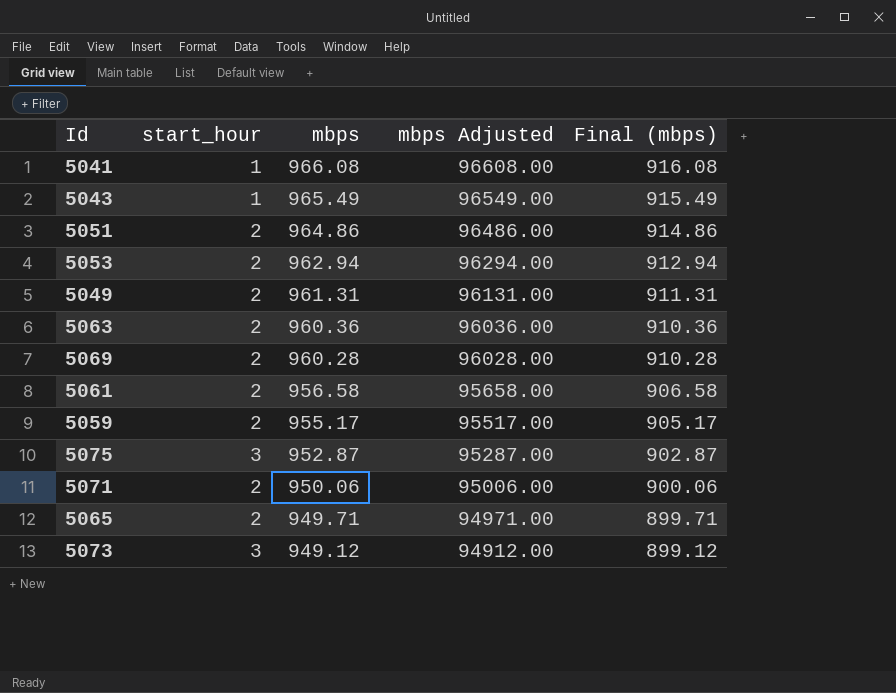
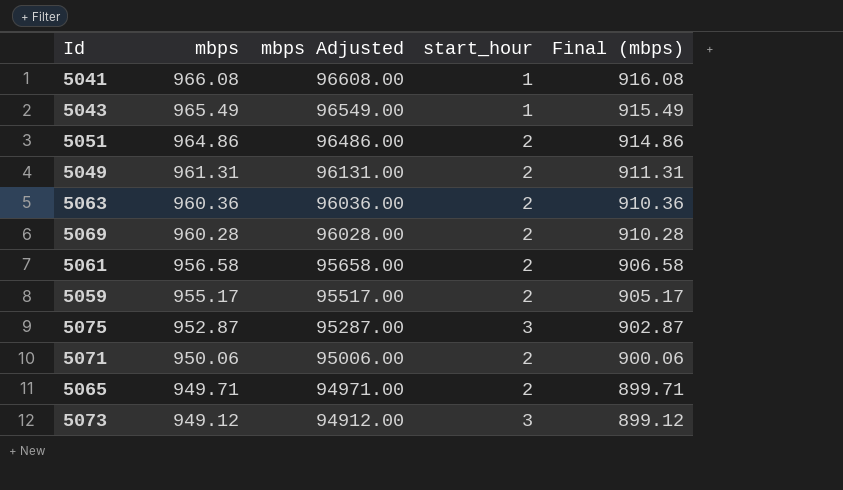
column start_hour | position: 2 -> 4
row 5053: 2 | 962.94 | 96294.00 | 912.94 -> none

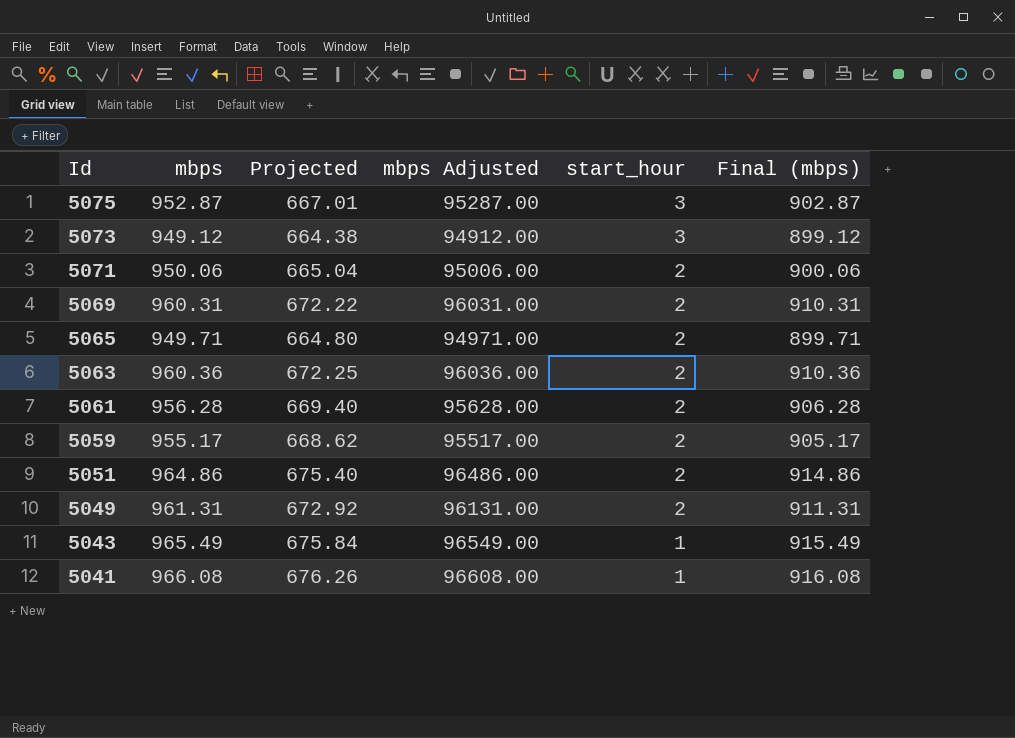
row order: mbps descending -> Id descending
column Projected | formula: none -> [mbps] * 0.7
5069 | mbps: 960.28 -> 960.31
5069 | mbps Adjusted: 96028.00 -> 96031.00
5069 | Final (mbps): 910.28 -> 910.31
5061 | mbps: 956.58 -> 956.28
5061 | mbps Adjusted: 95658.00 -> 95628.00
5061 | Final (mbps): 906.58 -> 906.28

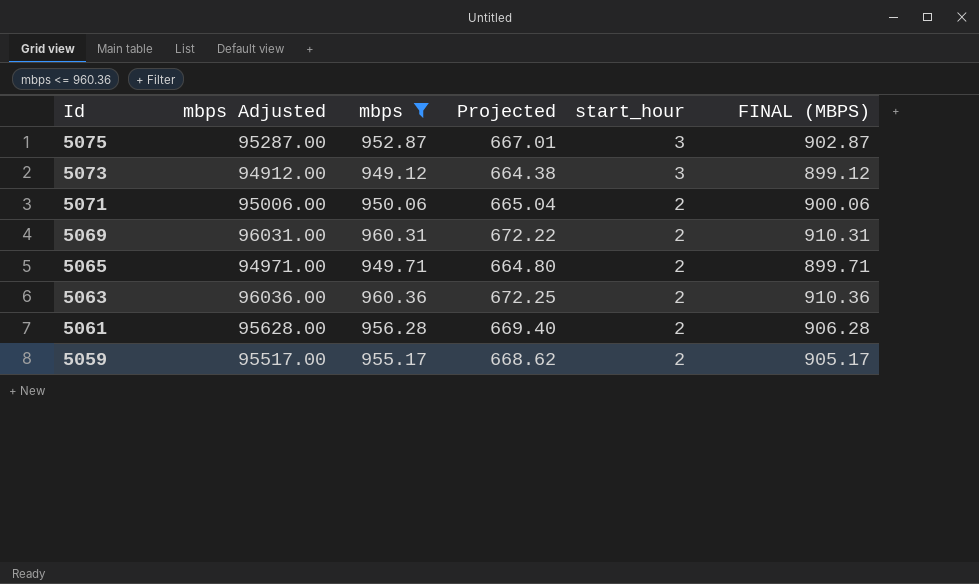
filter: none -> mbps <= 960.36
column mbps Adjusted | position: 4 -> 2
column name: Final (mbps) -> FINAL (MBPS)

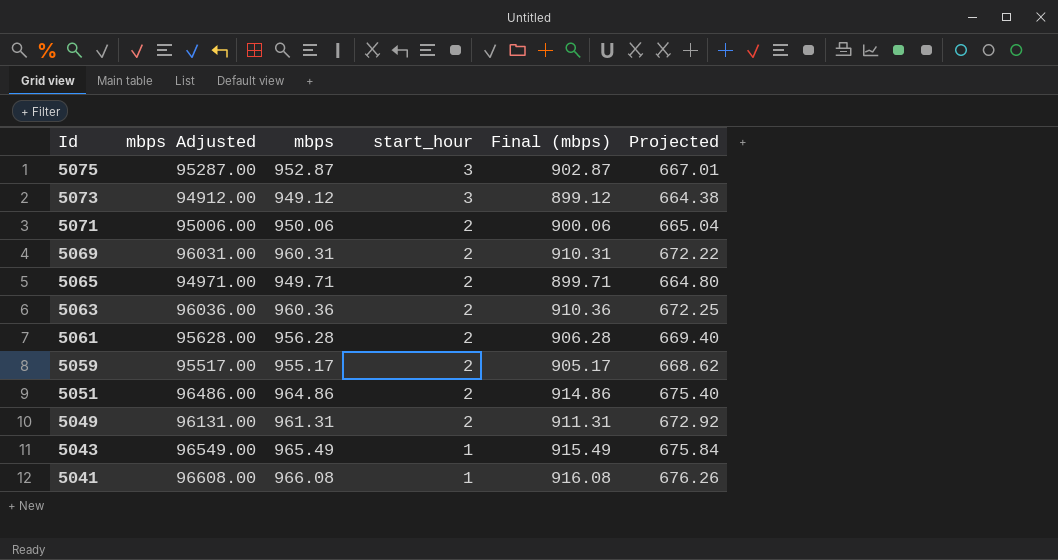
filter: mbps <= 960.36 -> none
column name: FINAL (MBPS) -> Final (mbps)
column Projected | position: 4 -> 6

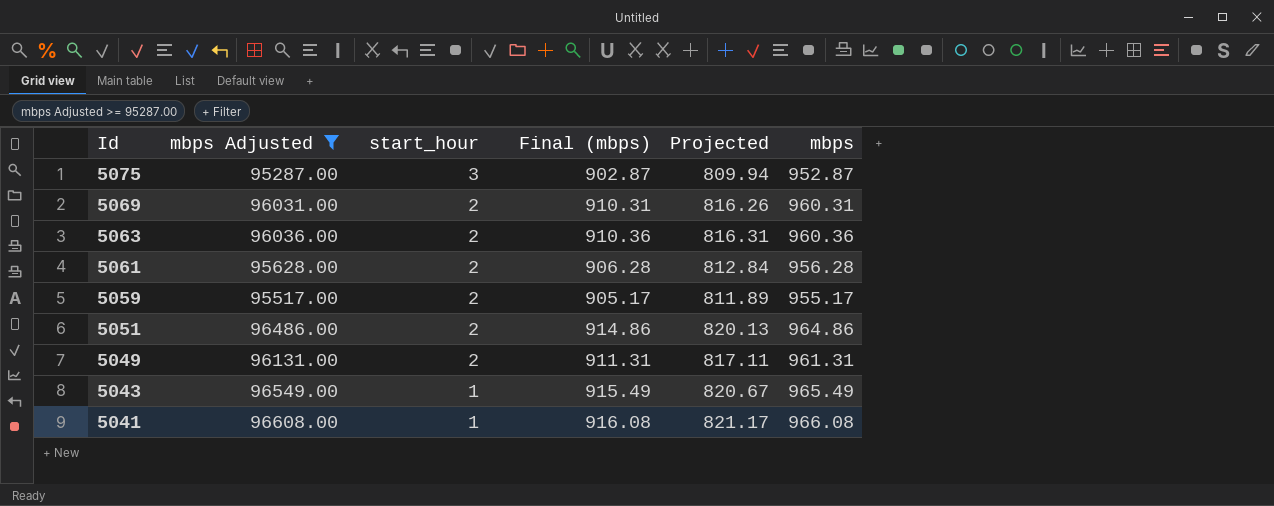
filter: none -> mbps Adjusted >= 95287.00
column Projected | formula: [mbps] * 0.7 -> [mbps] * 0.85
column mbps | position: 3 -> 6

